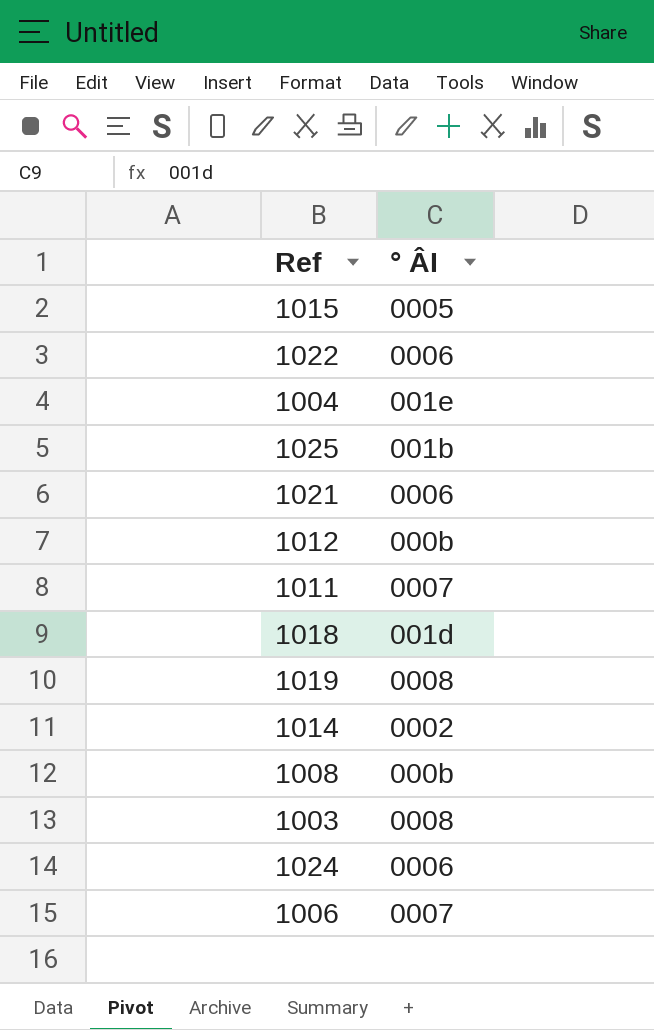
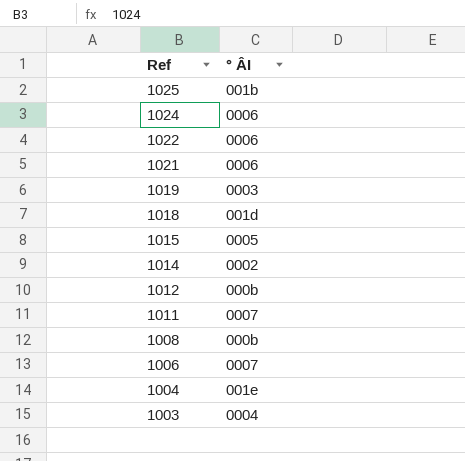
row order: none -> Ref descending
1019 | ° ÂI: 0008 -> 0003
1003 | ° ÂI: 0008 -> 0004

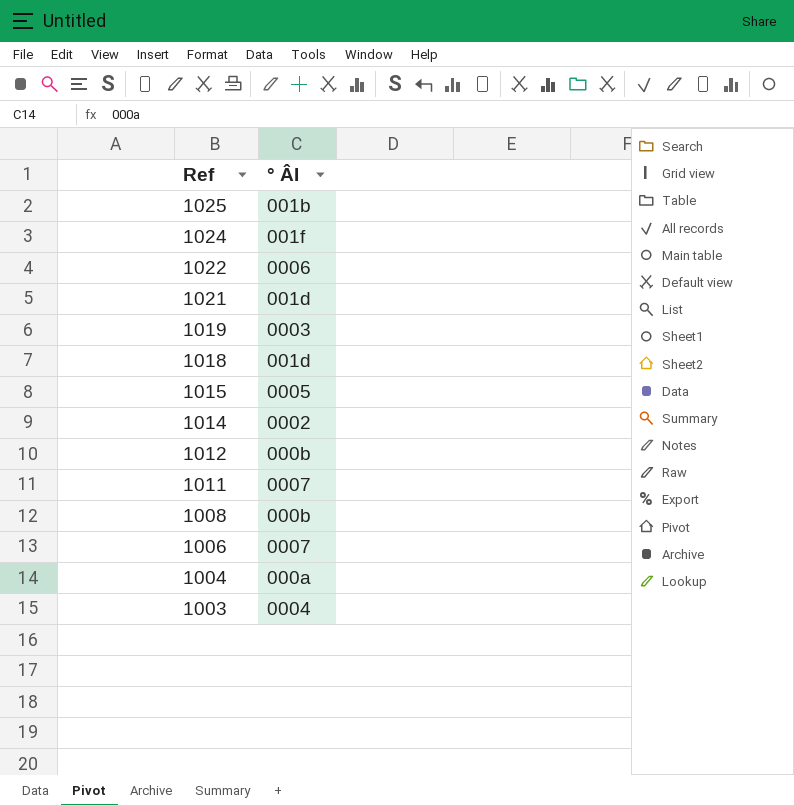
1024 | ° ÂI: 0006 -> 001f
1021 | ° ÂI: 0006 -> 001d
1004 | ° ÂI: 001e -> 000a

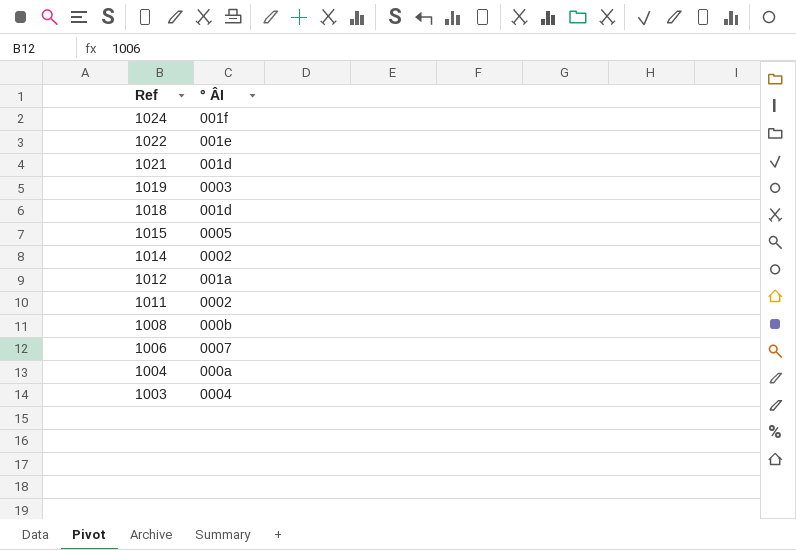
row 1025: 001b -> none
1022 | ° ÂI: 0006 -> 001e
1012 | ° ÂI: 000b -> 001a
1011 | ° ÂI: 0007 -> 0002

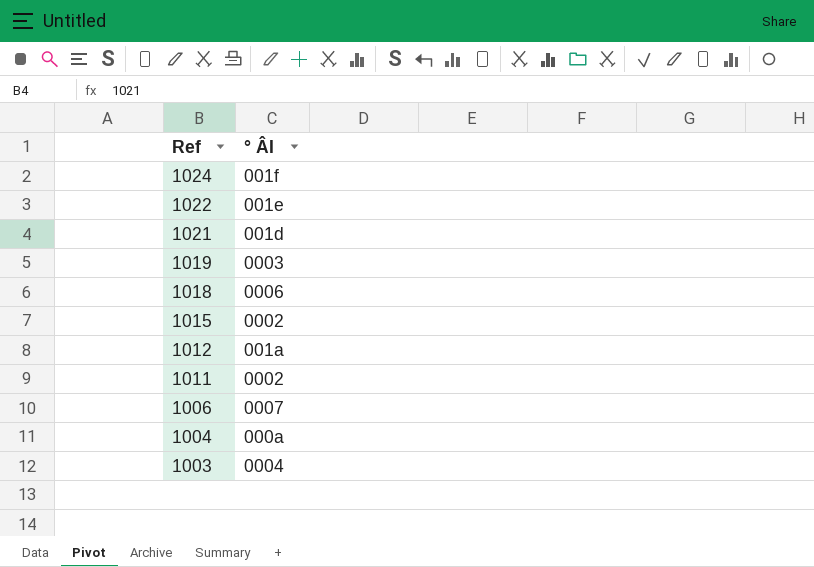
row 1014: 0002 -> none
row 1008: 000b -> none
1018 | ° ÂI: 001d -> 0006
1015 | ° ÂI: 0005 -> 0002

